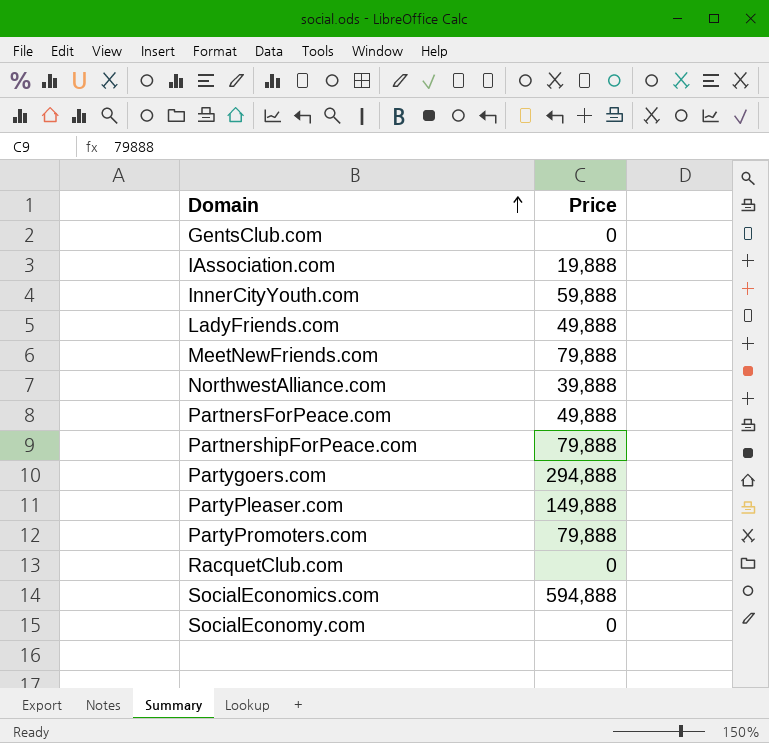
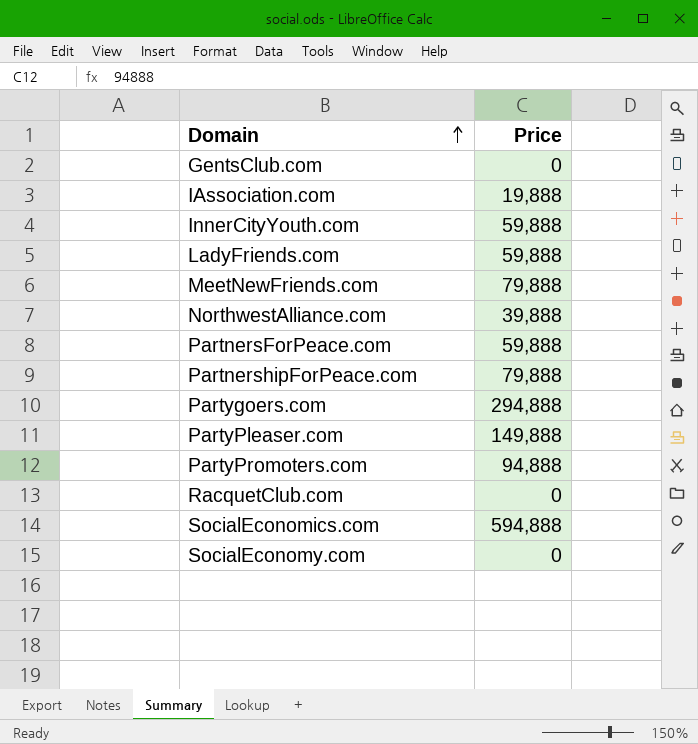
LadyFriends.com | Price: 49,888 -> 59,888
PartnersForPeace.com | Price: 49,888 -> 59,888
PartyPromoters.com | Price: 79,888 -> 94,888

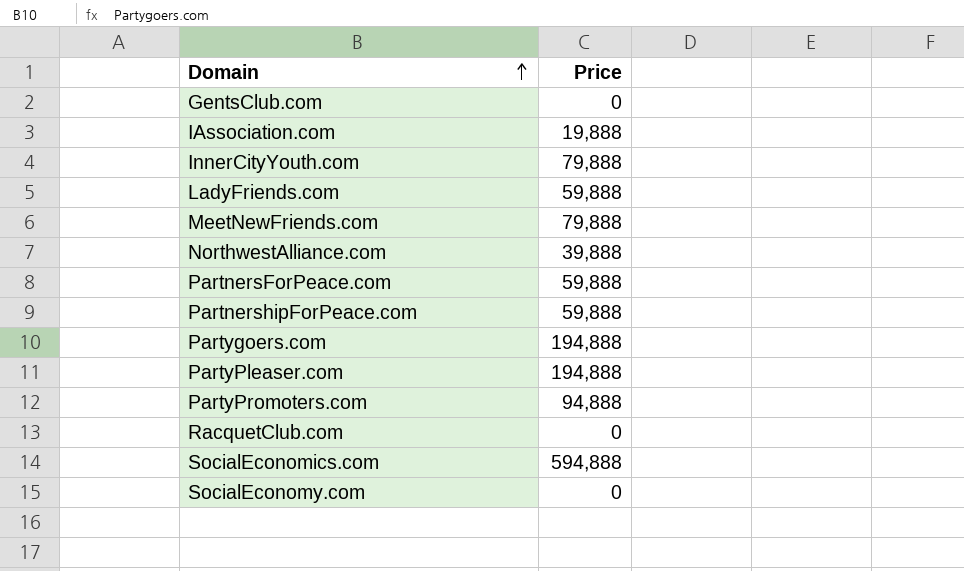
InnerCityYouth.com | Price: 59,888 -> 79,888
PartnershipForPeace.com | Price: 79,888 -> 59,888
Partygoers.com | Price: 294,888 -> 194,888
PartyPleaser.com | Price: 149,888 -> 194,888

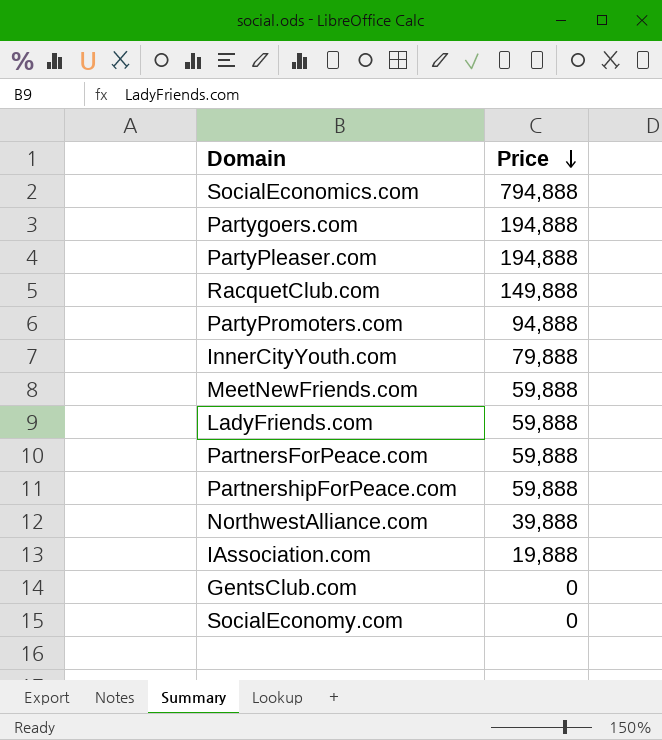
row order: Domain ascending -> Price descending
SocialEconomics.com | Price: 594,888 -> 794,888
RacquetClub.com | Price: 0 -> 149,888
MeetNewFriends.com | Price: 79,888 -> 59,888

